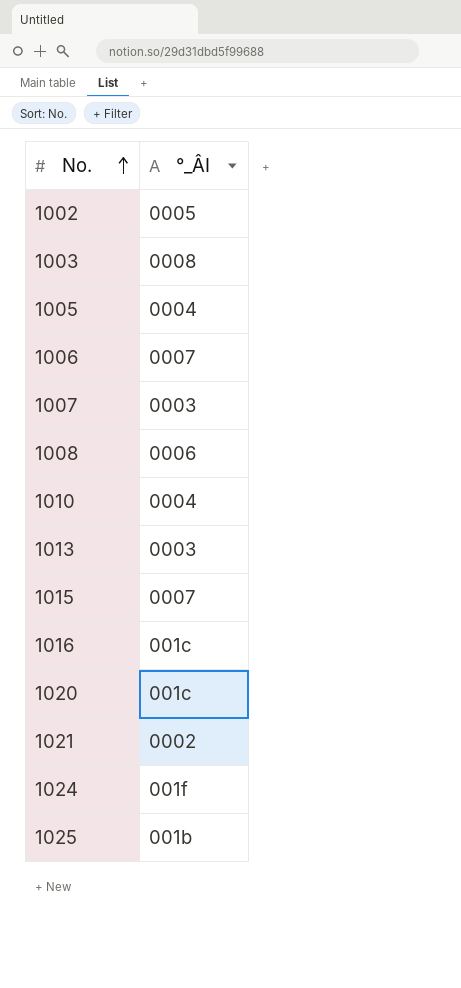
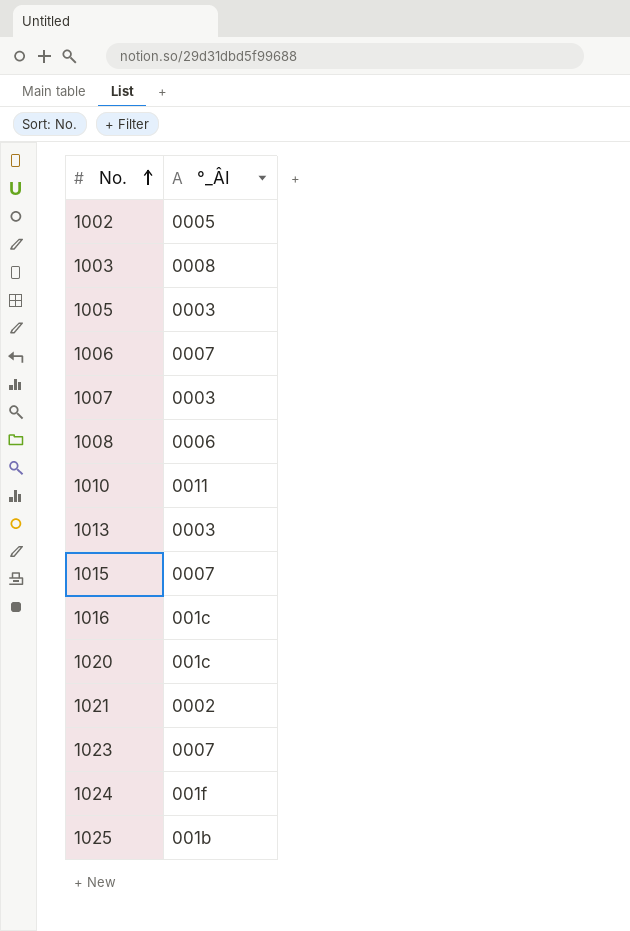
1005 | °_ÂI: 0004 -> 0003
1010 | °_ÂI: 0004 -> 0011
row 1023: none -> 0007

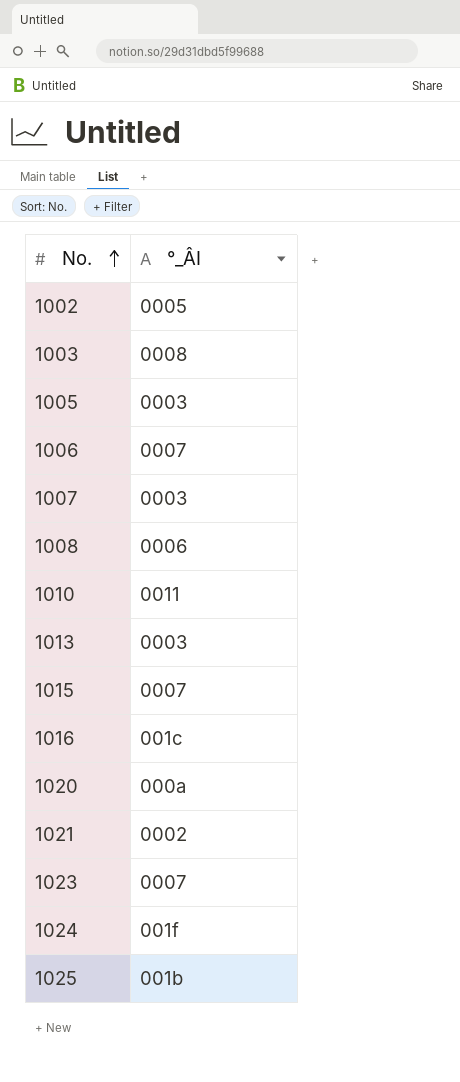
1020 | °_ÂI: 001c -> 000a

